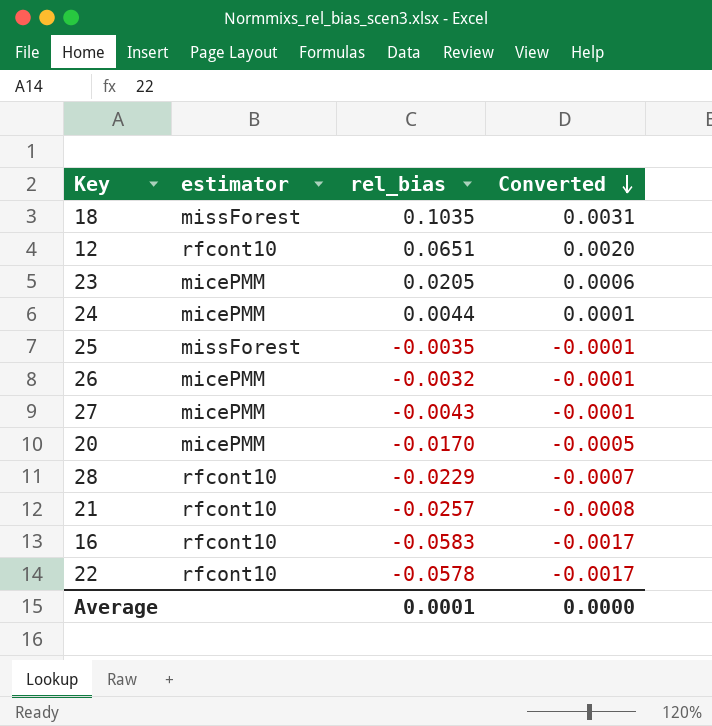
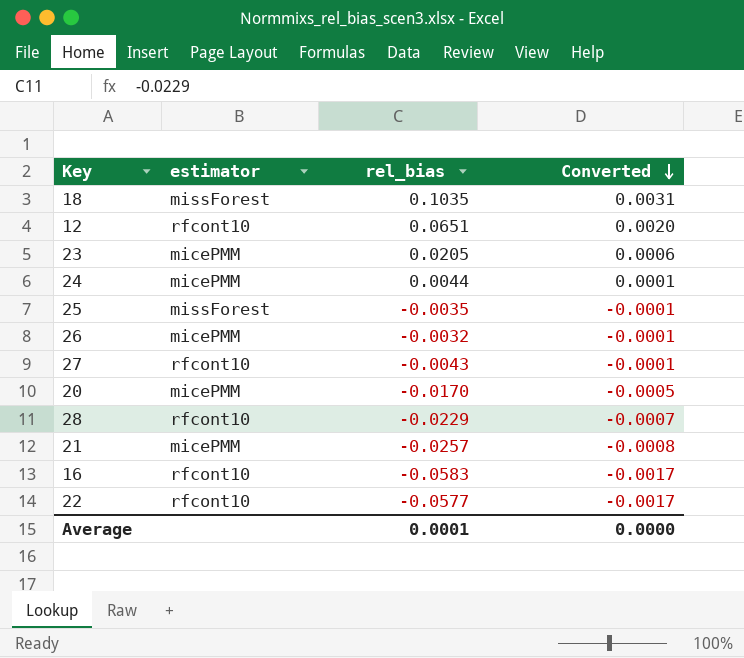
27 | estimator: micePMM -> rfcont10
21 | estimator: rfcont10 -> micePMM
22 | rel_bias: -0.0578 -> -0.0577

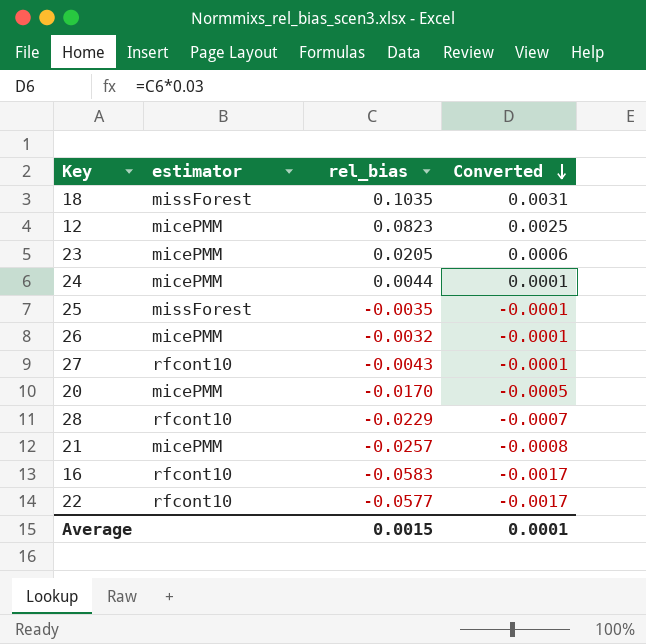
12 | estimator: rfcont10 -> micePMM
12 | rel_bias: 0.0651 -> 0.0823
12 | Converted: 0.0020 -> 0.0025
Average | rel_bias: 0.0001 -> 0.0015
Average | Converted: 0.0000 -> 0.0001

